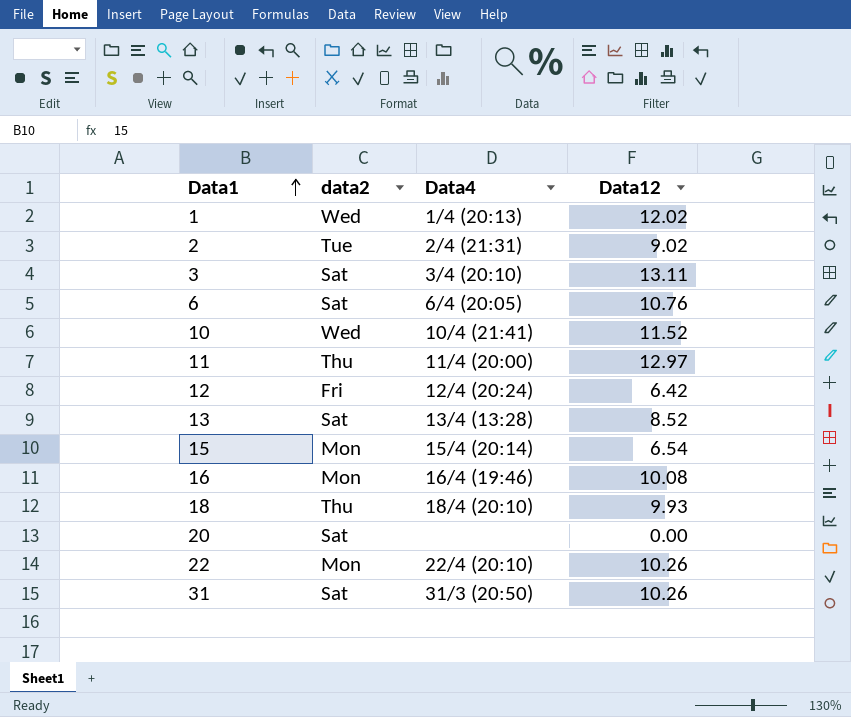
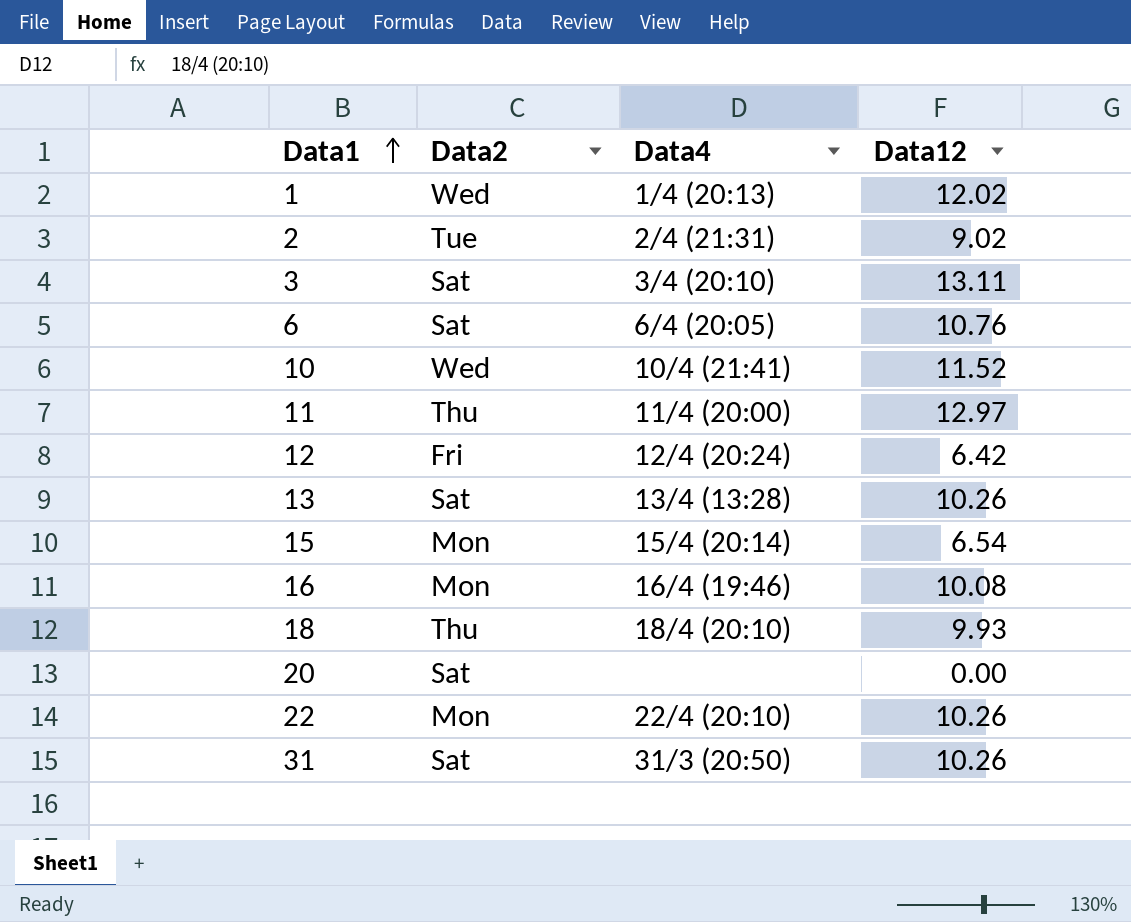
column name: data2 -> Data2
13 | Data12: 8.52 -> 10.26

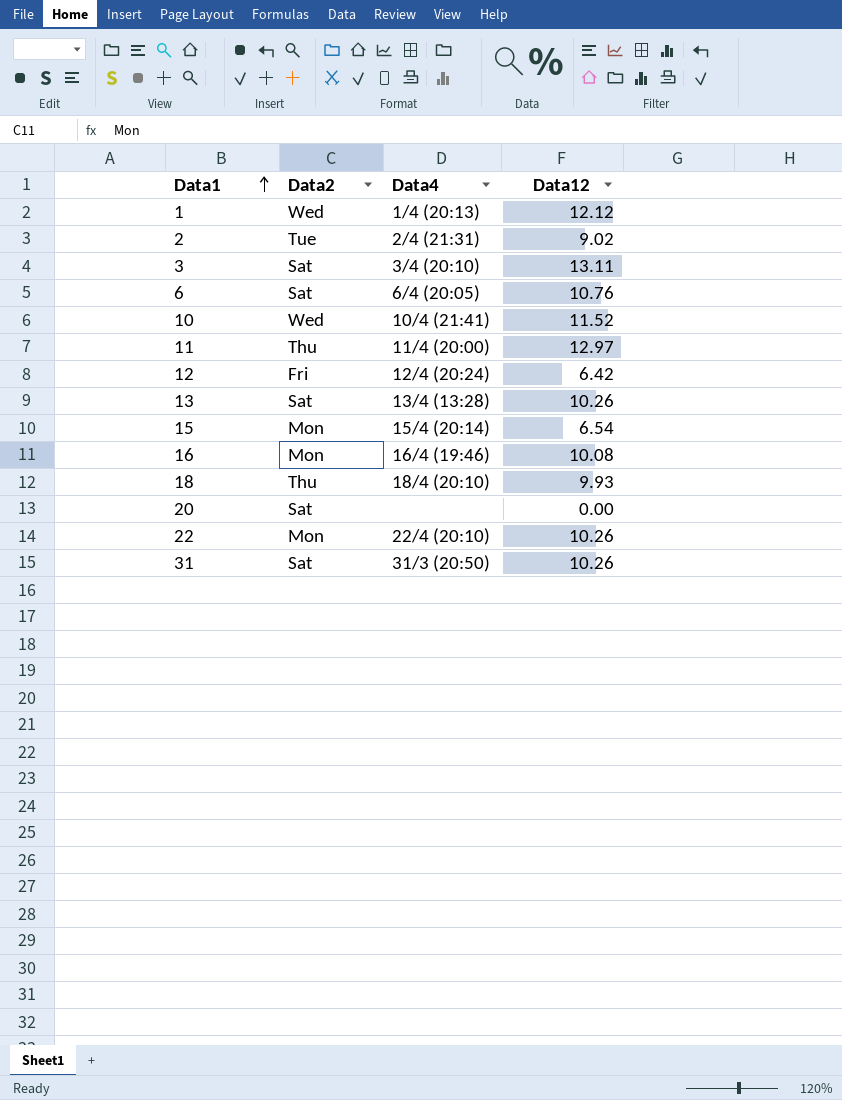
1 | Data12: 12.02 -> 12.12

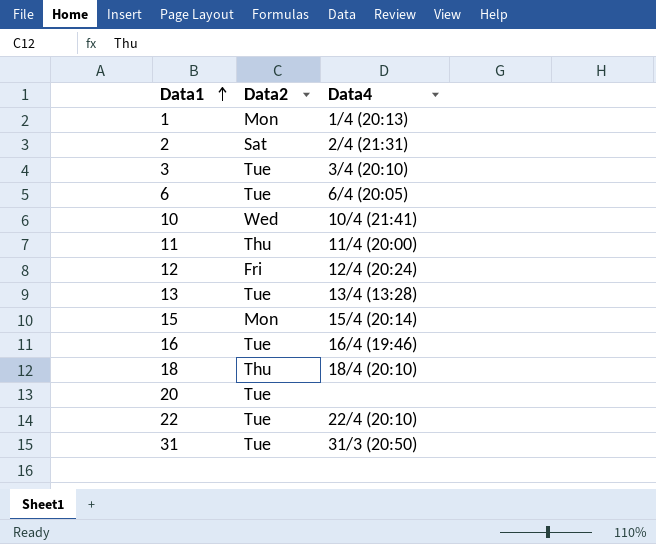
column Data12 | position: 4 -> none
1 | Data2: Wed -> Mon
2 | Data2: Tue -> Sat
3 | Data2: Sat -> Tue
6 | Data2: Sat -> Tue
13 | Data2: Sat -> Tue
16 | Data2: Mon -> Tue
20 | Data2: Sat -> Tue
22 | Data2: Mon -> Tue
31 | Data2: Sat -> Tue

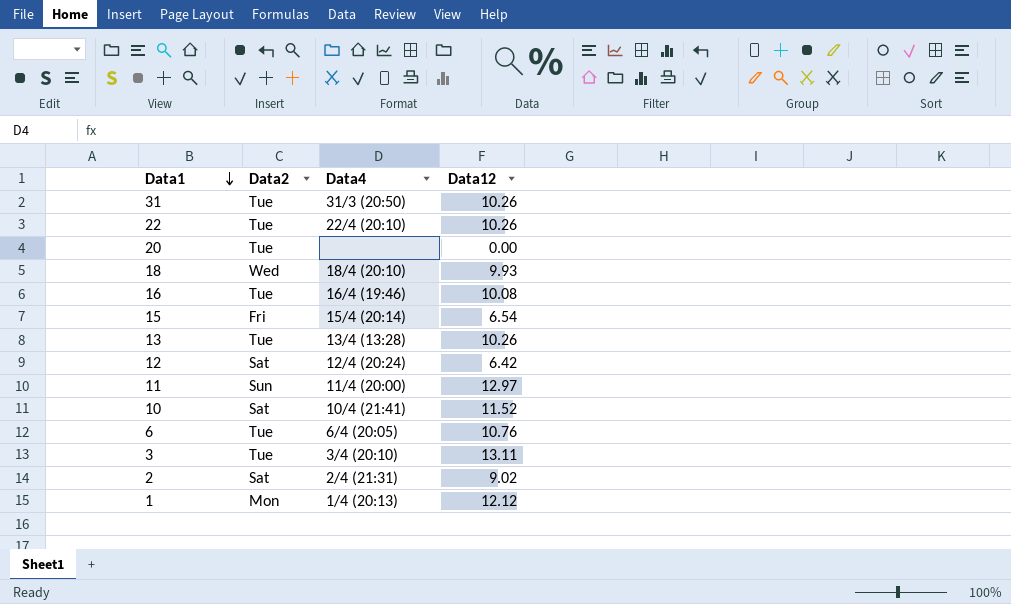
row order: Data1 ascending -> Data1 descending
column Data12 | position: none -> 4
18 | Data2: Thu -> Wed
15 | Data2: Mon -> Fri
12 | Data2: Fri -> Sat
11 | Data2: Thu -> Sun
10 | Data2: Wed -> Sat

